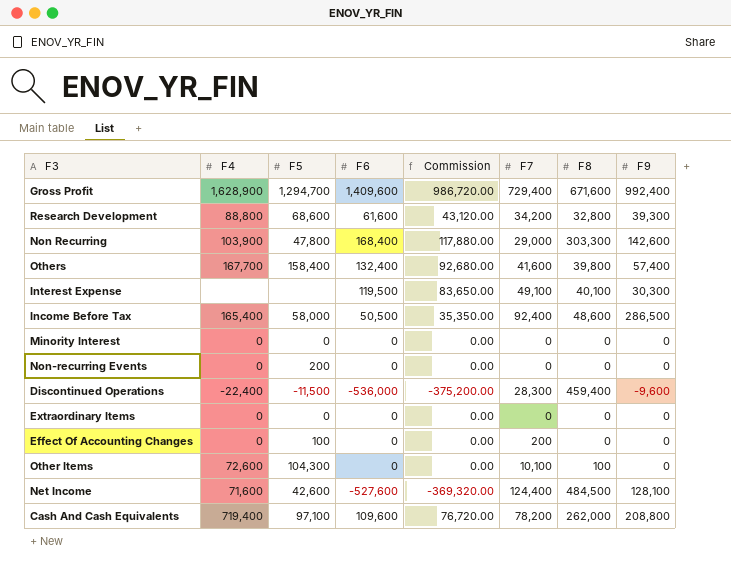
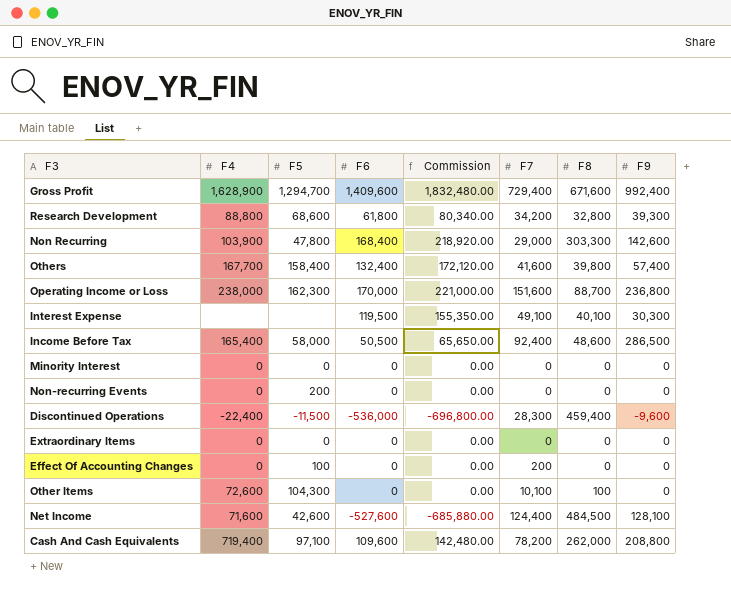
column Commission | formula: [F6] * 0.7 -> [F6] * 1.3
Research Development | F6: 61,600 -> 61,800
row Operating Income or Loss: none -> 238,000 | 162,300 | 170,000 | 221,000.00 | 151,600 | 88,700 | 236,800

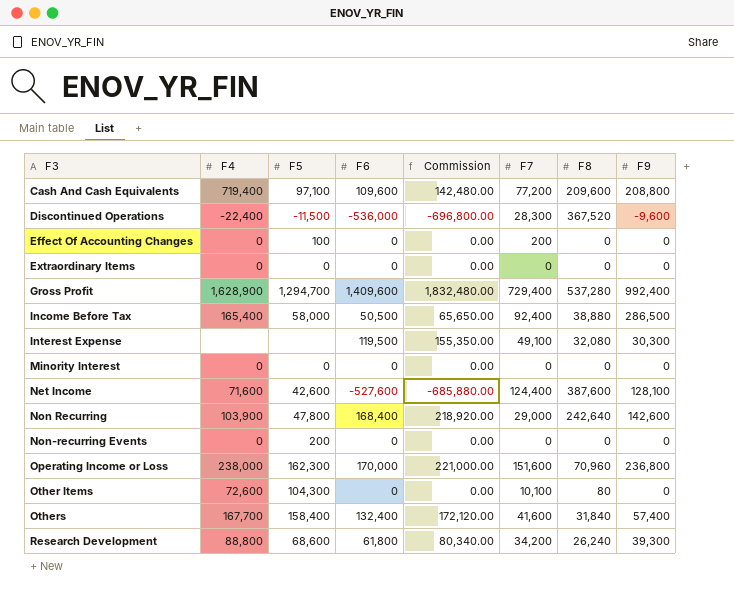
row order: none -> F3 ascending
Cash And Cash Equivalents | F7: 78,200 -> 77,200
Cash And Cash Equivalents | F8: 262,000 -> 209,600
Discontinued Operations | F8: 459,400 -> 367,520
Gross Profit | F8: 671,600 -> 537,280
Income Before Tax | F8: 48,600 -> 38,880
Interest Expense | F8: 40,100 -> 32,080
Net Income | F8: 484,500 -> 387,600
Non Recurring | F8: 303,300 -> 242,640
Operating Income or Loss | F8: 88,700 -> 70,960
Other Items | F8: 100 -> 80
Others | F8: 39,800 -> 31,840
Research Development | F8: 32,800 -> 26,240

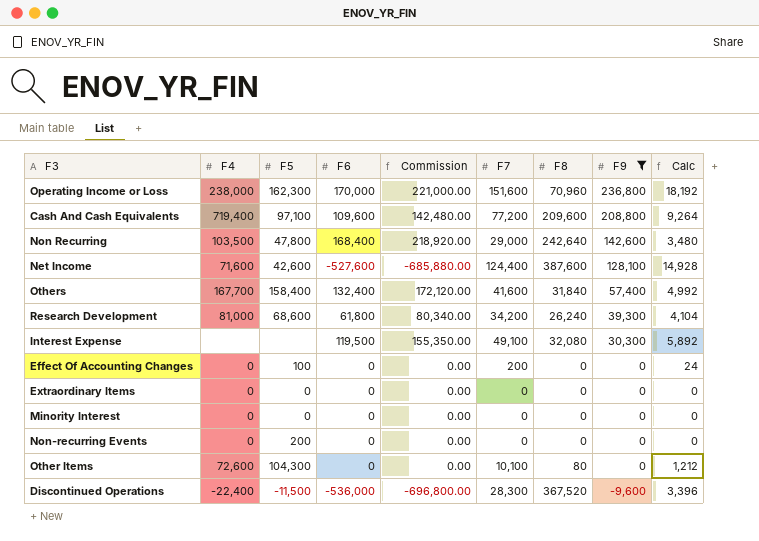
filter: none -> F9 <= 236,800
row order: F3 ascending -> F9 descending
column Calc | formula: none -> [F7] * 0.12
Non Recurring | F4: 103,900 -> 103,500
Research Development | F4: 88,800 -> 81,000

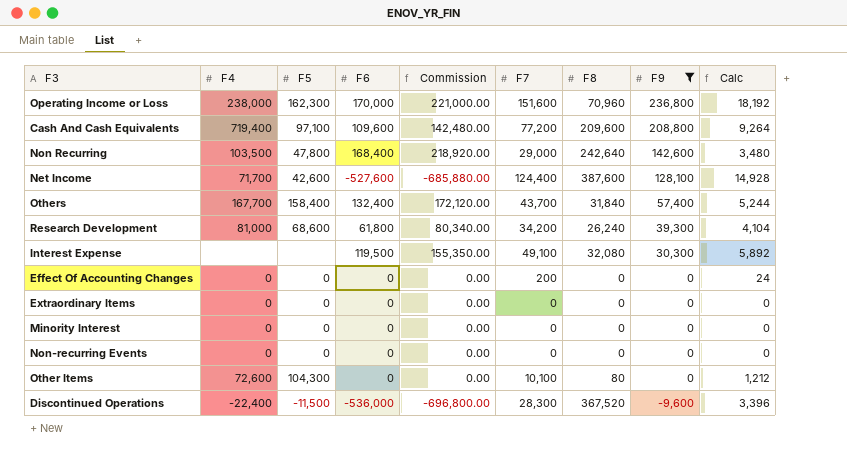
Net Income | F4: 71,600 -> 71,700
Others | F7: 41,600 -> 43,700
Others | Calc: 4,992 -> 5,244
Effect Of Accounting Changes | F5: 100 -> 0
Non-recurring Events | F5: 200 -> 0

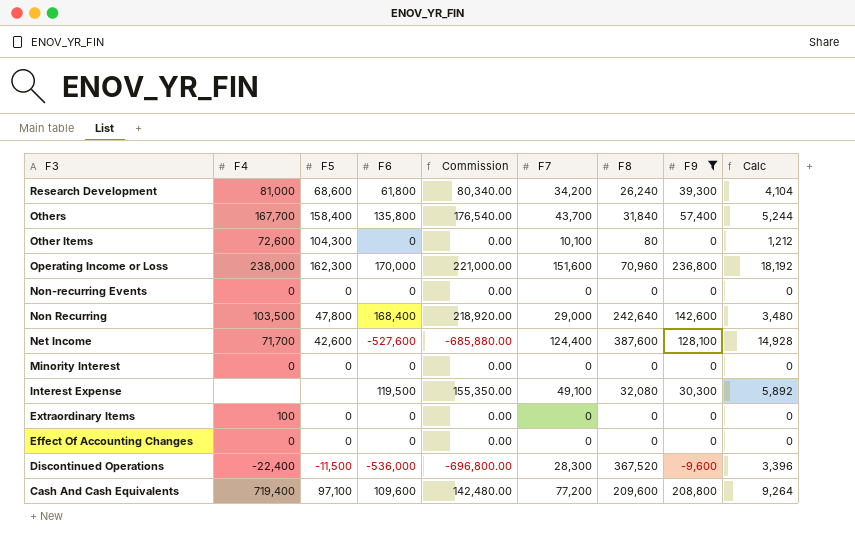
row order: F9 descending -> F3 descending
Others | F6: 132,400 -> 135,800
Others | Commission: 172,120.00 -> 176,540.00
Extraordinary Items | F4: 0 -> 100
Effect Of Accounting Changes | F7: 200 -> 0
Effect Of Accounting Changes | Calc: 24 -> 0

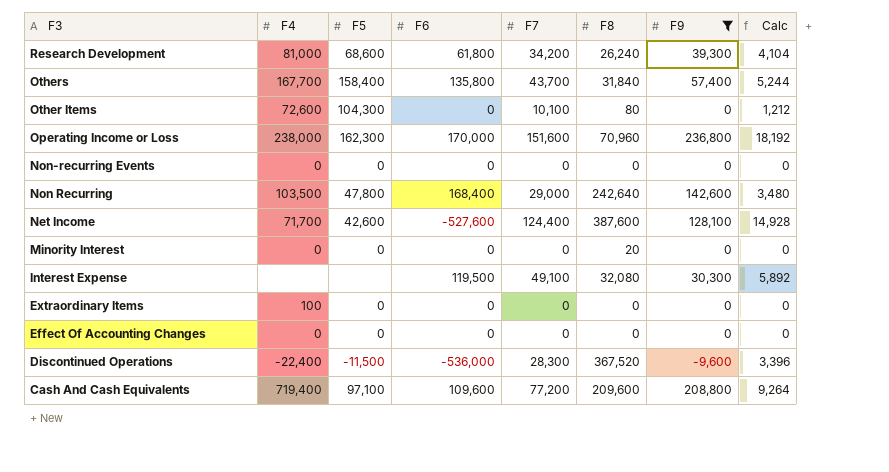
column Commission | formula: [F6] * 1.3 -> none
Minority Interest | F8: 0 -> 20

